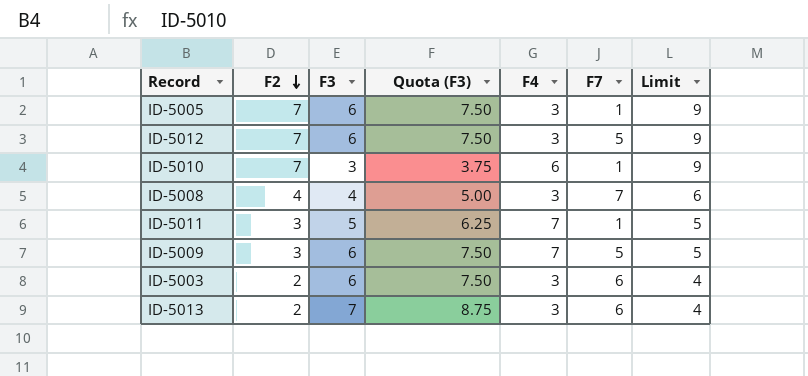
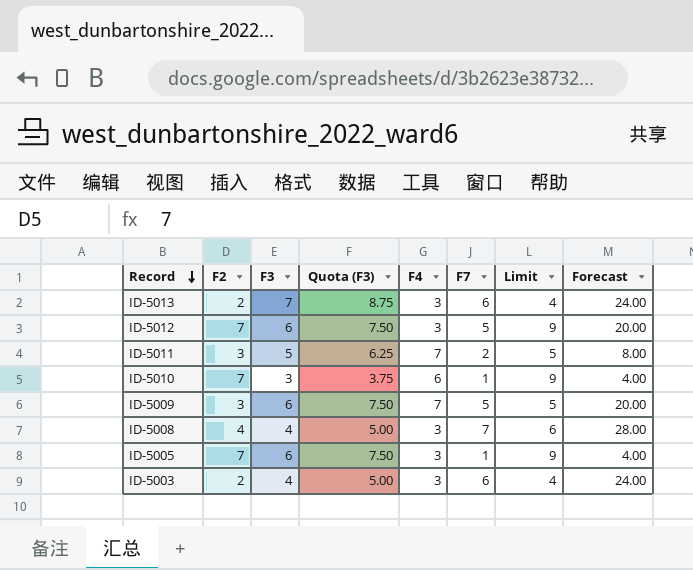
row order: F2 descending -> Record descending
column Forecast | formula: none -> [F7] * 4
ID-5011 | F7: 1 -> 2
ID-5003 | F3: 6 -> 4
ID-5003 | Quota (F3): 7.50 -> 5.00

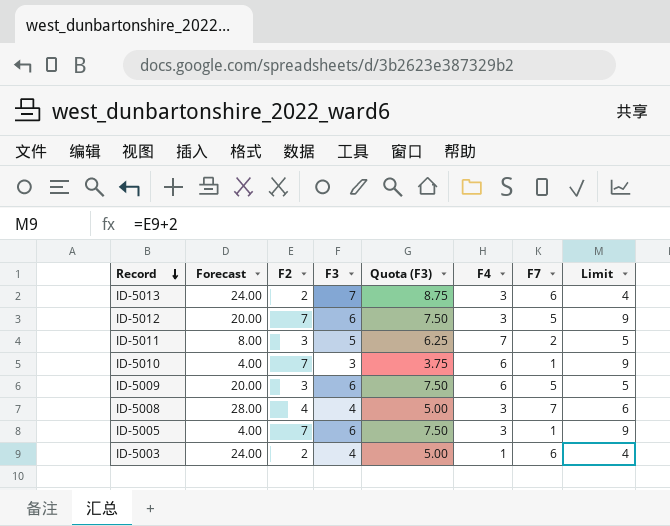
column Forecast | position: 8 -> 2
ID-5009 | F4: 7 -> 6
ID-5003 | F4: 3 -> 1

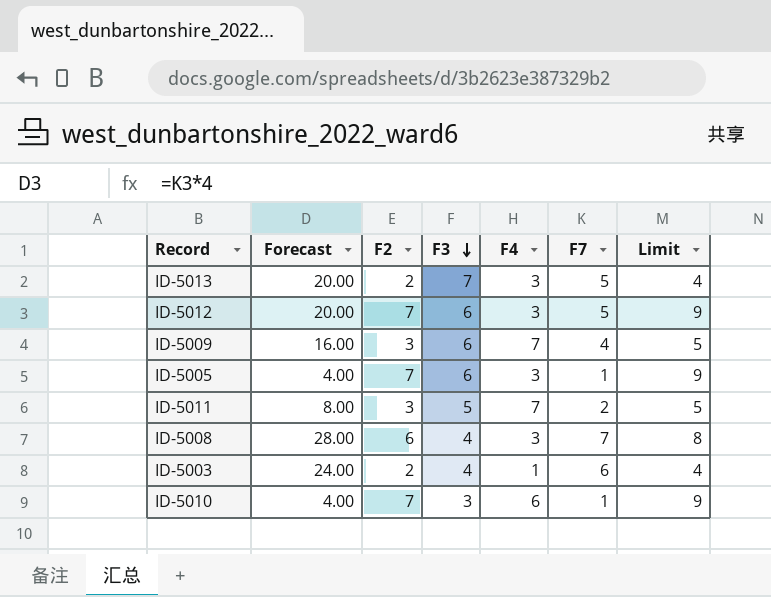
row order: Record descending -> F3 descending
column Quota (F3) | formula: [F3] * 1.25 -> none
ID-5013 | Forecast: 24.00 -> 20.00
ID-5013 | F7: 6 -> 5
ID-5009 | Forecast: 20.00 -> 16.00
ID-5009 | F4: 6 -> 7
ID-5009 | F7: 5 -> 4
ID-5008 | F2: 4 -> 6
ID-5008 | Limit: 6 -> 8

